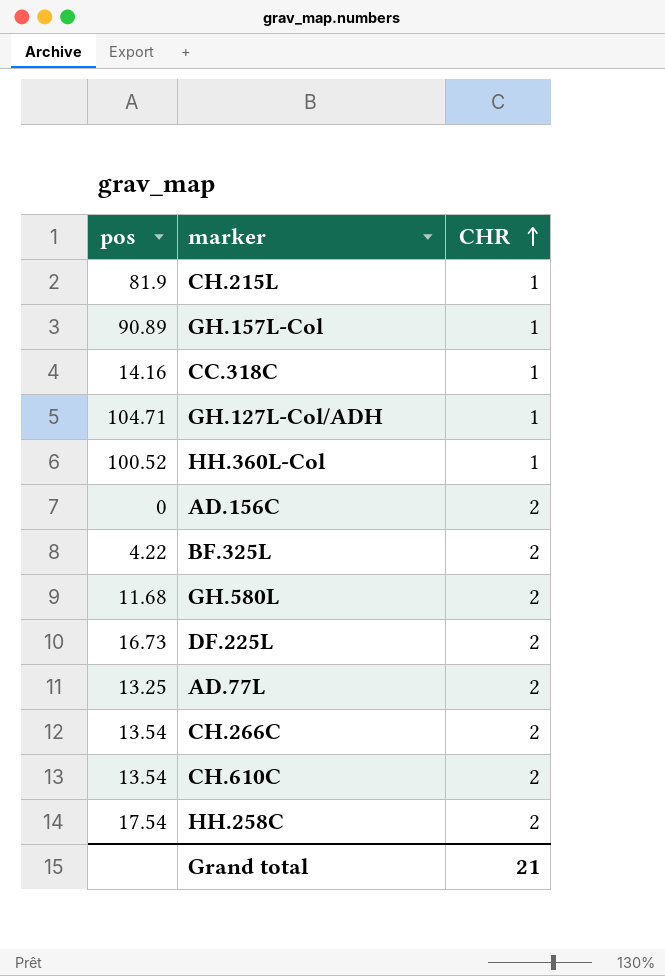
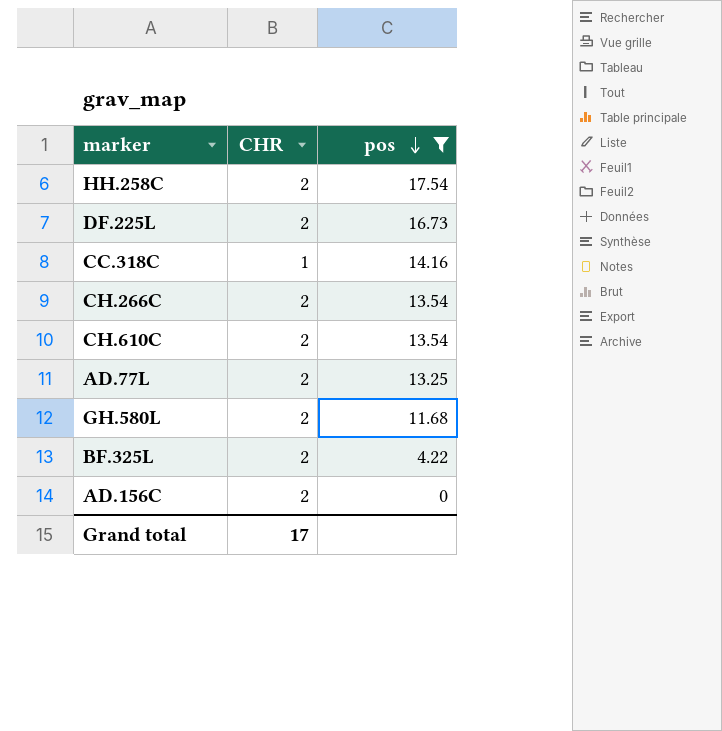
filter: none -> pos <= 17.54
row order: CHR ascending -> pos descending
column pos | position: 1 -> 3
Grand total | CHR: 21 -> 17

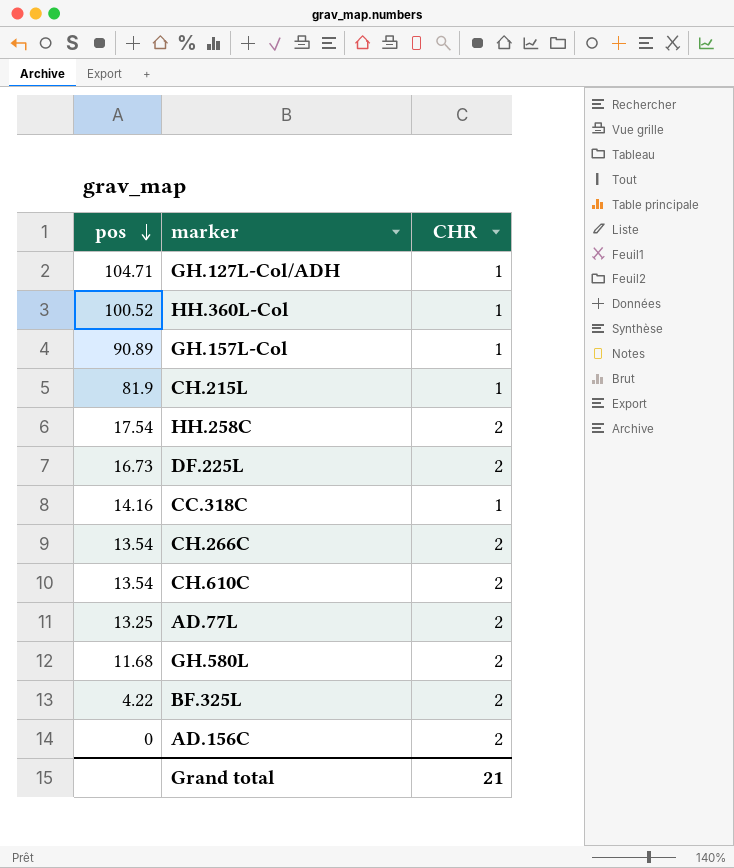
filter: pos <= 17.54 -> none
column pos | position: 3 -> 1
Grand total | CHR: 17 -> 21

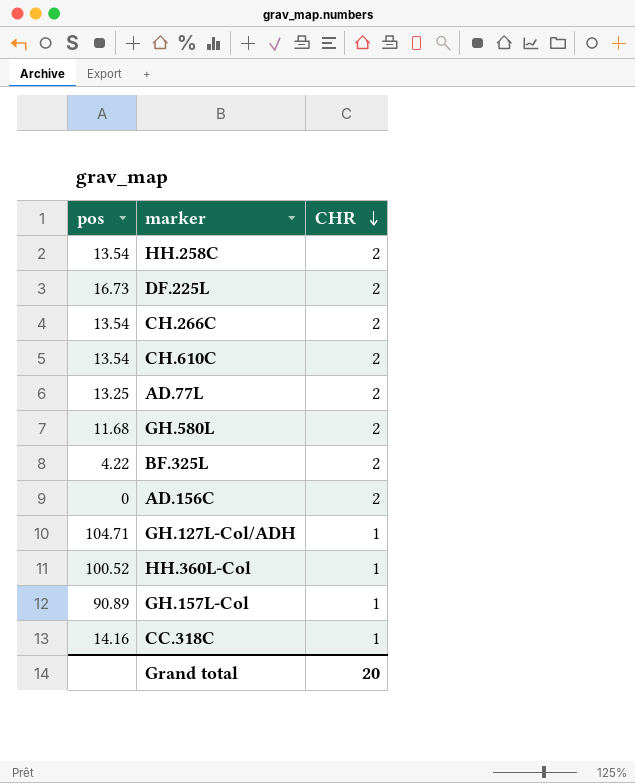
row order: pos descending -> CHR descending
row CH.215L: 81.9 | 1 -> none
HH.258C | pos: 17.54 -> 13.54
Grand total | CHR: 21 -> 20

